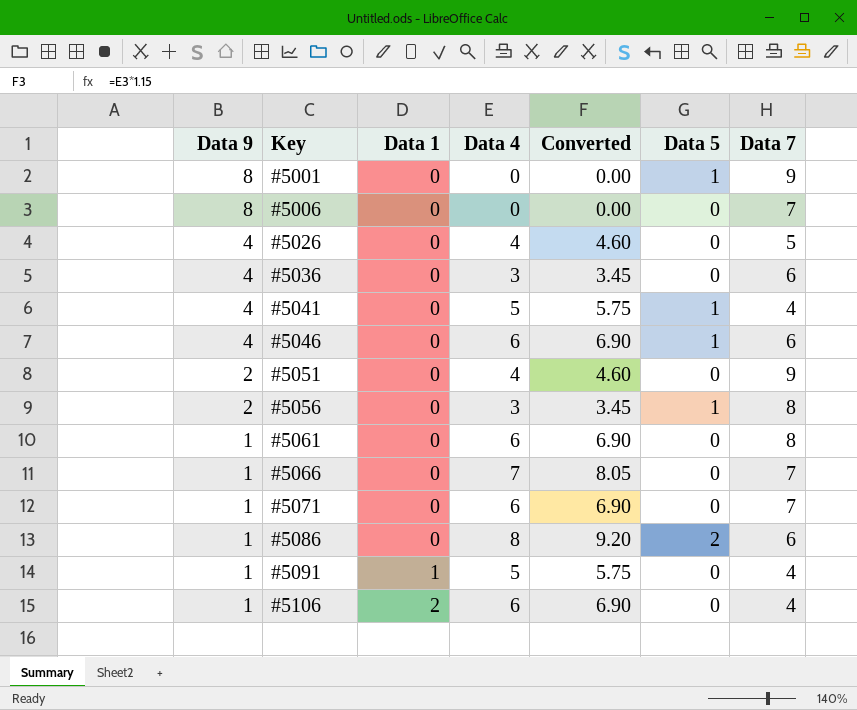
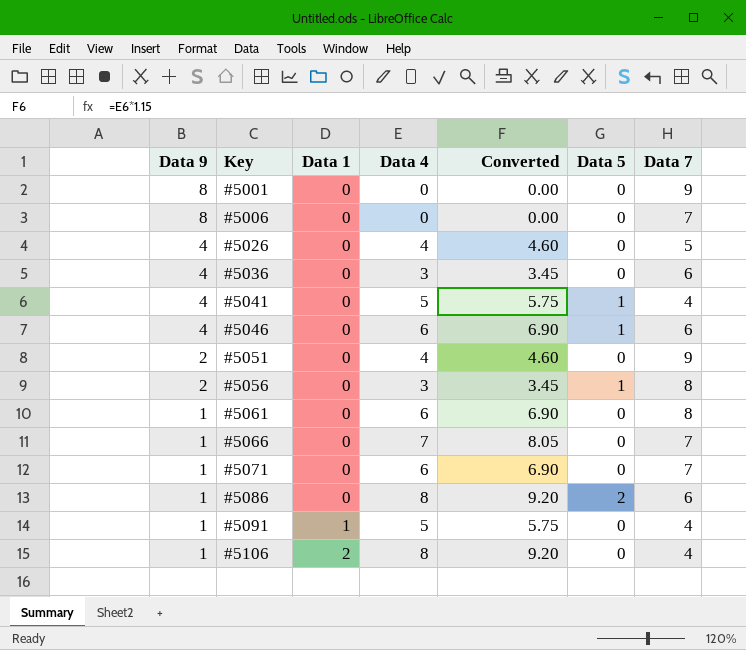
#5001 | Data 5: 1 -> 0
#5106 | Data 4: 6 -> 8
#5106 | Converted: 6.90 -> 9.20

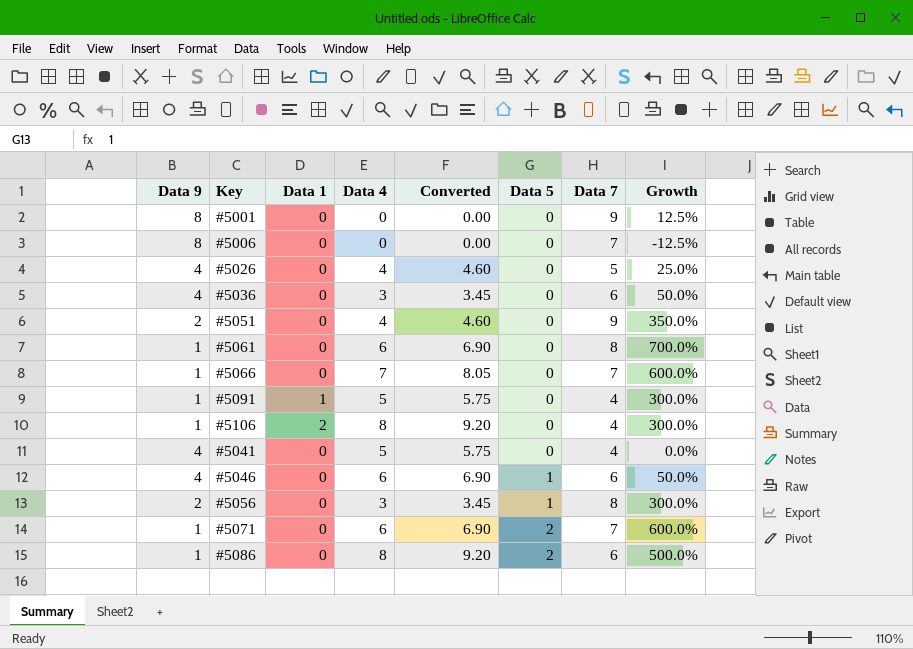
row order: Data 9 descending -> Data 5 ascending
column Growth | formula: none -> ([Data 7] - [Data 9]) / [Data 9]
#5041 | Data 5: 1 -> 0
#5071 | Data 5: 0 -> 2

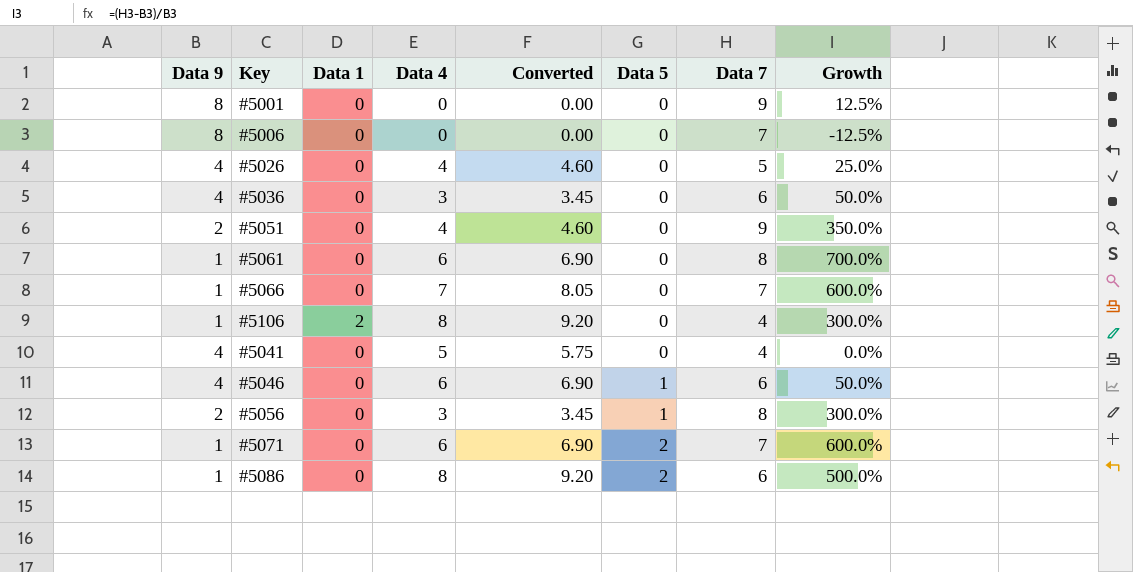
row #5091: 1 | 1 | 5 | 5.75 | 0 | 4 | 300.0% -> none

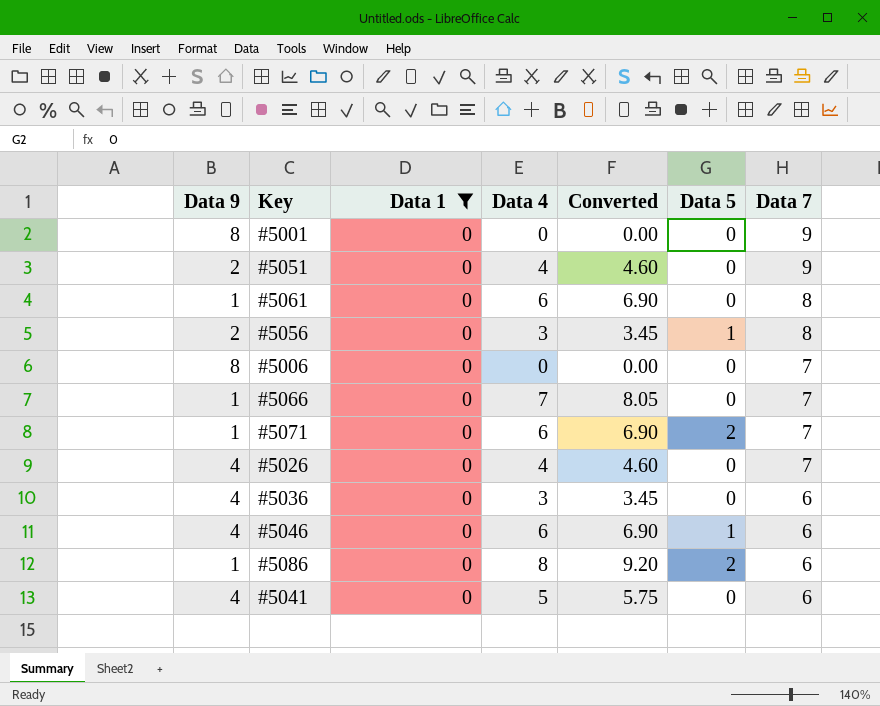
filter: none -> Data 1 = 0
row order: Data 5 ascending -> Data 7 descending
column Growth | formula: ([Data 7] - [Data 9]) / [Data 9] -> none
#5026 | Data 7: 5 -> 7
#5041 | Data 7: 4 -> 6

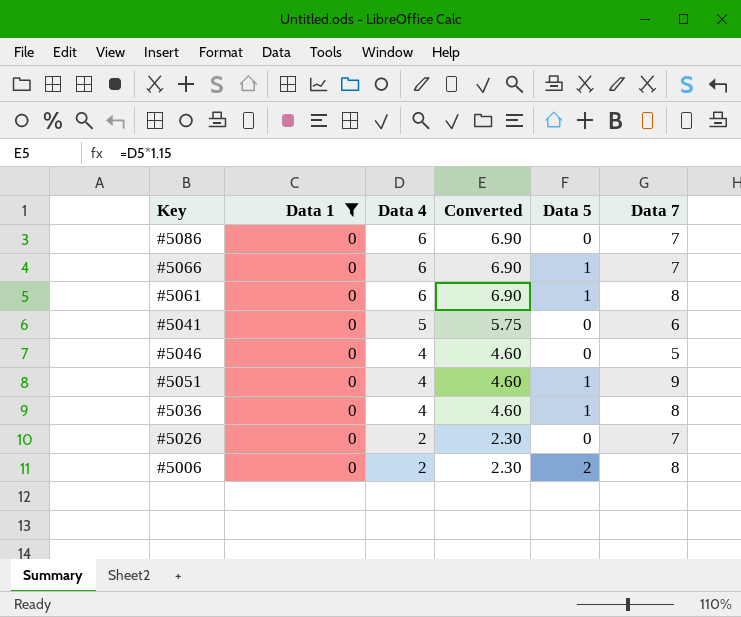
row order: Data 7 descending -> Data 4 descending
column Data 9 | position: 1 -> none
row #5001: 8 | 0 | 0 | 0.00 | 0 | 9 -> none
row #5056: 2 | 0 | 3 | 3.45 | 1 | 8 -> none
row #5071: 1 | 0 | 6 | 6.90 | 2 | 7 -> none
#5086 | Data 4: 8 -> 6
#5086 | Converted: 9.20 -> 6.90
#5086 | Data 5: 2 -> 0
#5086 | Data 7: 6 -> 7
#5066 | Data 4: 7 -> 6
#5066 | Converted: 8.05 -> 6.90
#5066 | Data 5: 0 -> 1
#5061 | Data 5: 0 -> 1
#5046 | Data 4: 6 -> 4
#5046 | Converted: 6.90 -> 4.60
#5046 | Data 5: 1 -> 0
#5046 | Data 7: 6 -> 5
#5051 | Data 5: 0 -> 1
#5036 | Data 4: 3 -> 4
#5036 | Converted: 3.45 -> 4.60
#5036 | Data 5: 0 -> 1
#5036 | Data 7: 6 -> 8
#5026 | Data 4: 4 -> 2
#5026 | Converted: 4.60 -> 2.30
#5006 | Data 4: 0 -> 2
#5006 | Converted: 0.00 -> 2.30
#5006 | Data 5: 0 -> 2
#5006 | Data 7: 7 -> 8

